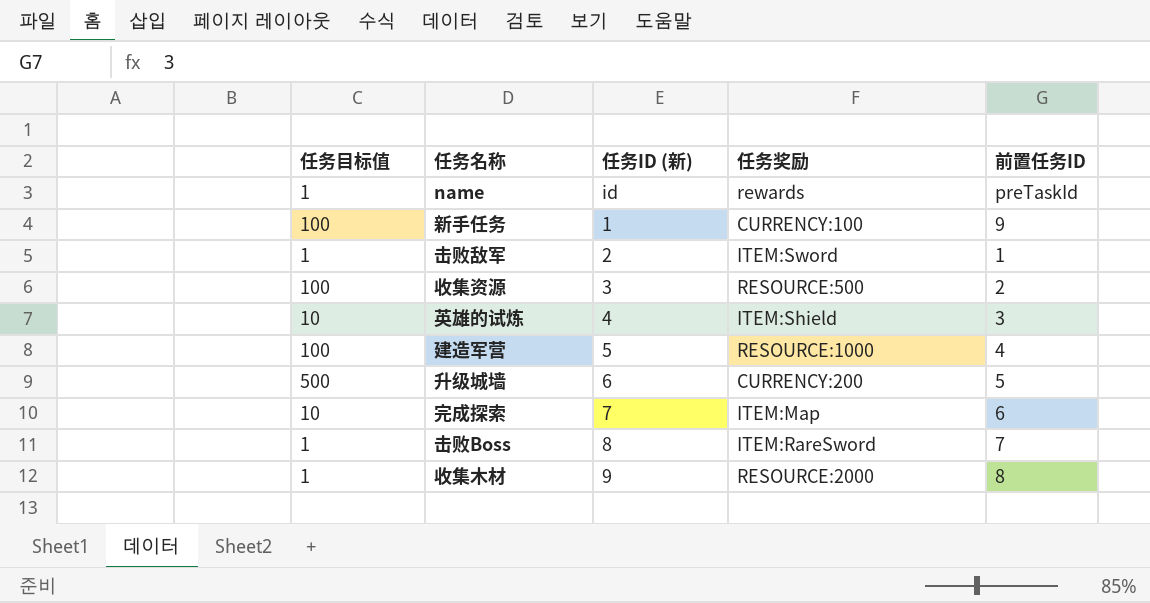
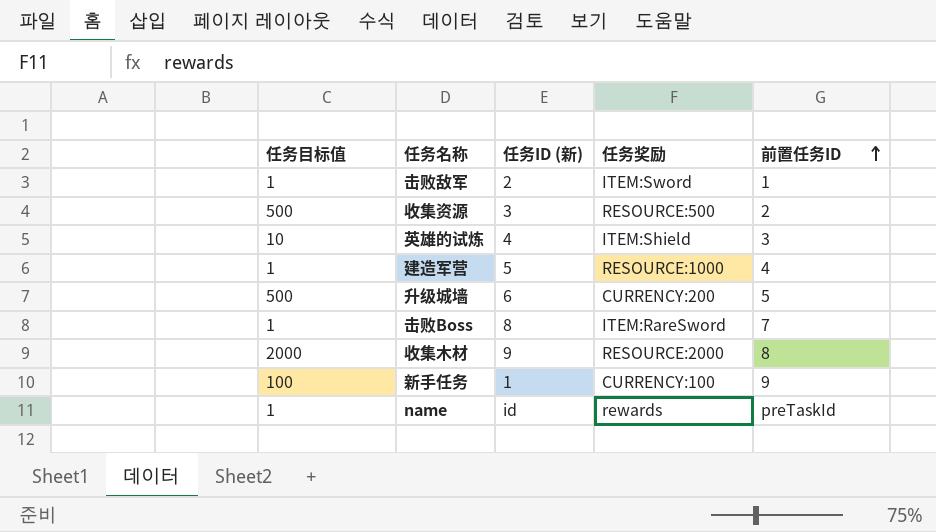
row order: none -> 前置任务ID ascending
row 完成探索: 10 | 7 | ITEM:Map | 6 -> none
收集资源 | 任务目标值: 100 -> 500
建造军营 | 任务目标值: 100 -> 1
收集木材 | 任务目标值: 1 -> 2000

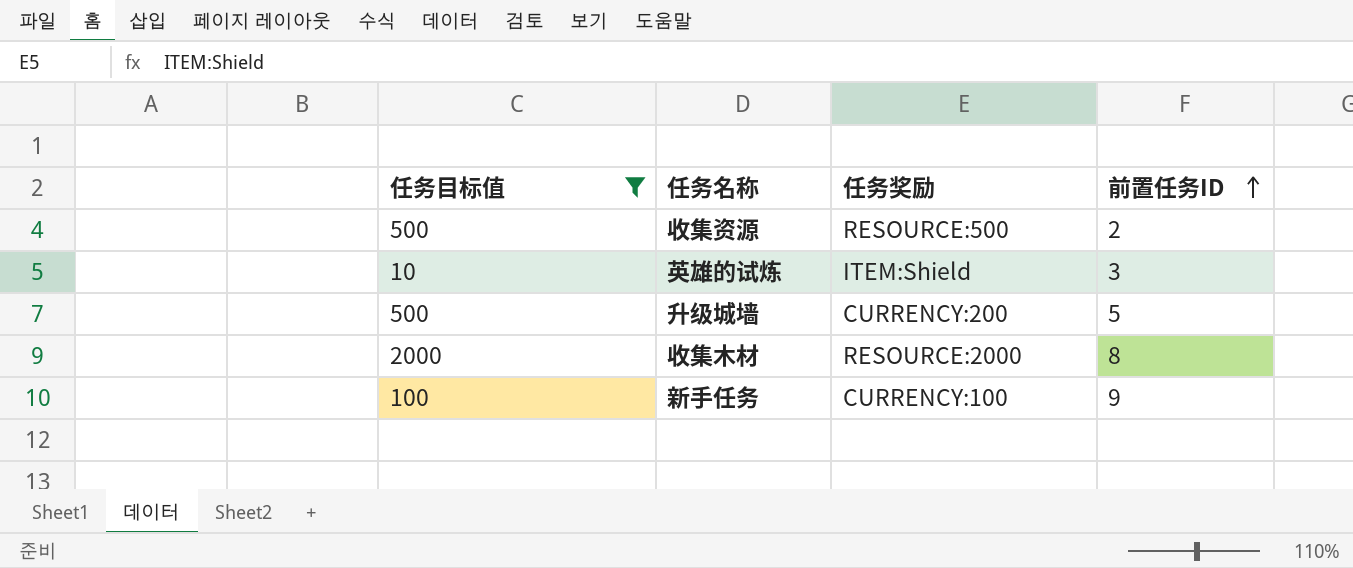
filter: none -> 任务目标值 != 1
column 任务ID (新) | position: 3 -> none

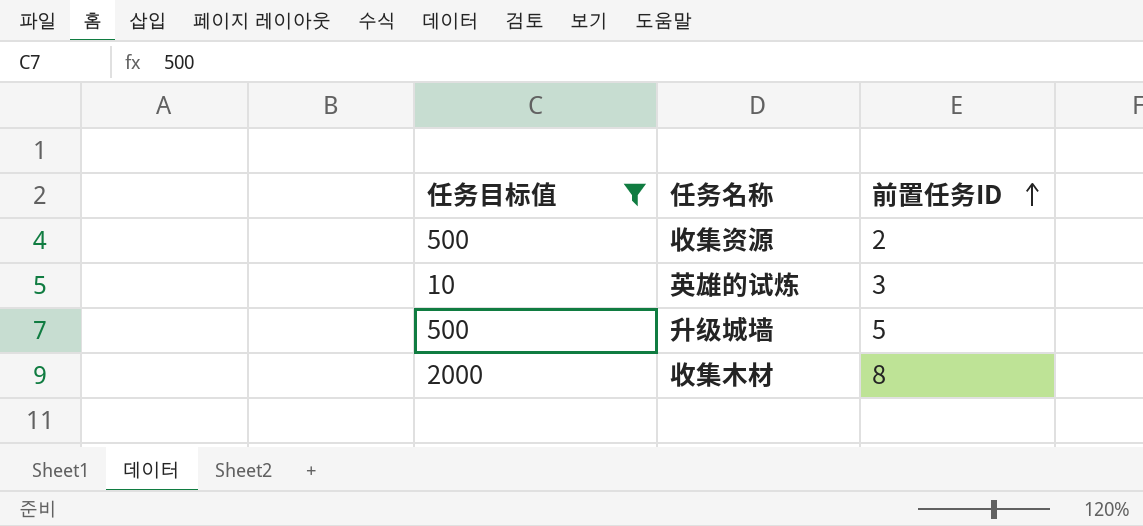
column 任务奖励 | position: 3 -> none
row 新手任务: 100 | CURRENCY:100 | 9 -> none

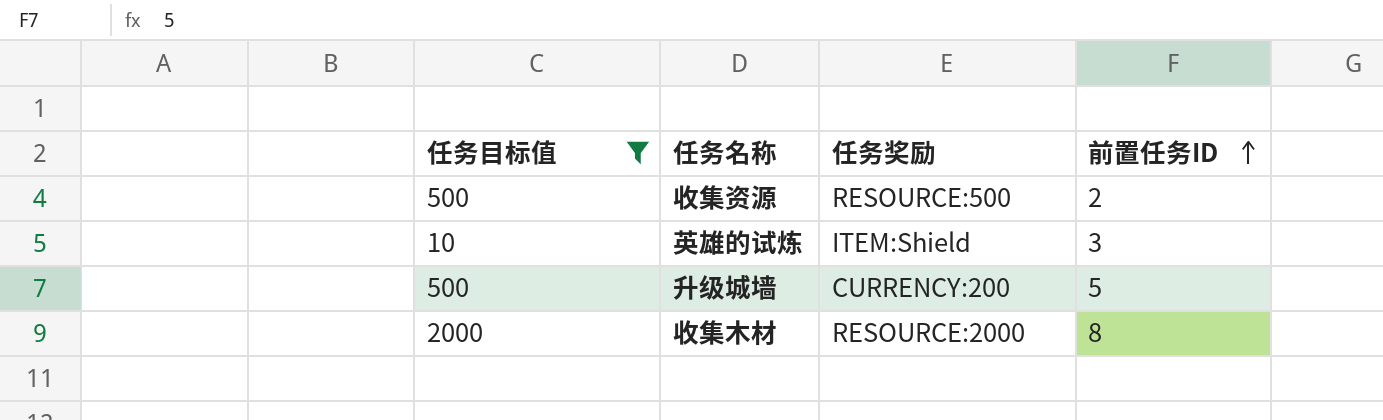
column 任务奖励 | position: none -> 3

